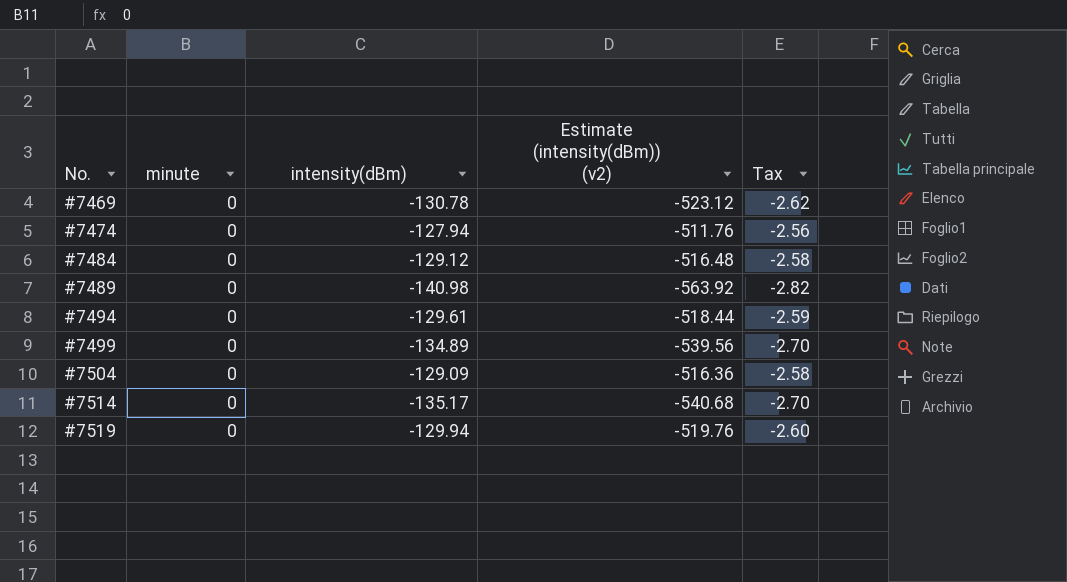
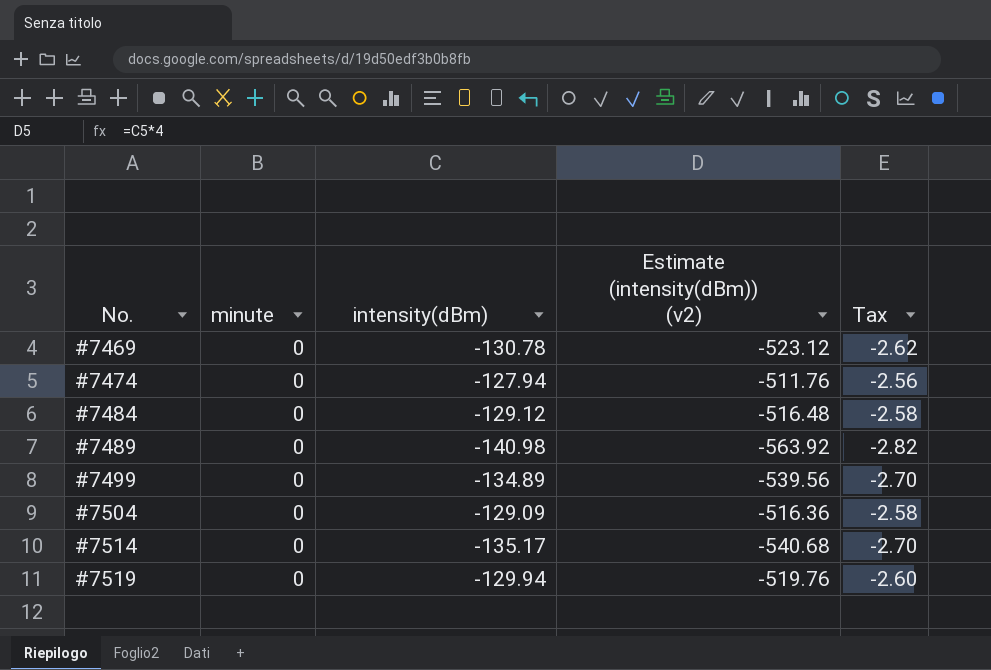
row #7494: 0 | -129.61 | -518.44 | -2.59 -> none

